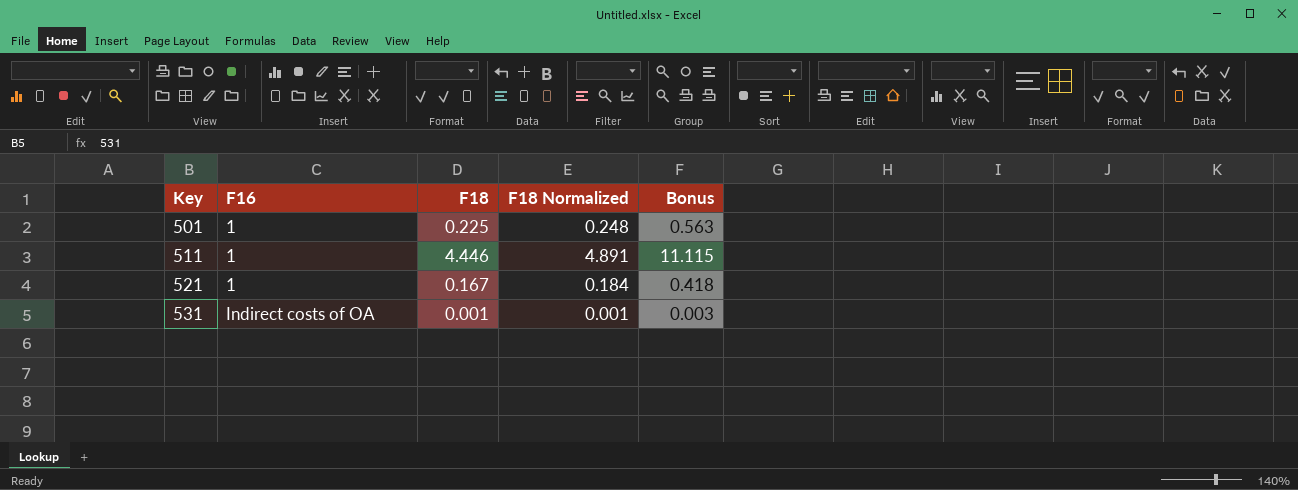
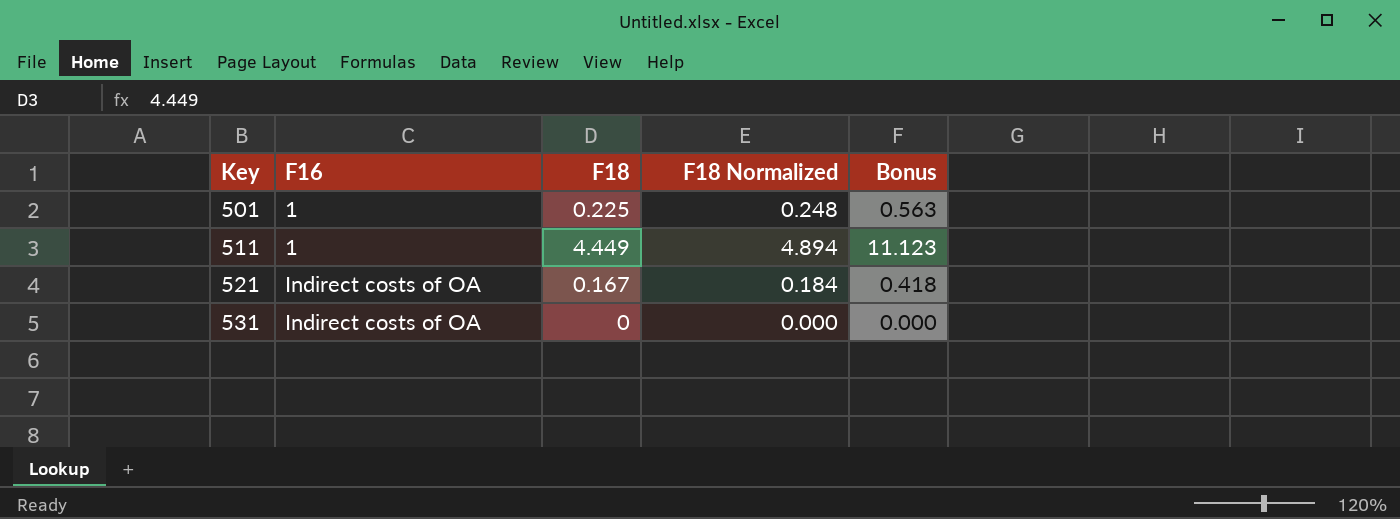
511 | F18: 4.446 -> 4.449
511 | F18 Normalized: 4.891 -> 4.894
511 | Bonus: 11.115 -> 11.123
521 | F16: 1 -> Indirect costs of OA
531 | F18: 0.001 -> 0
531 | F18 Normalized: 0.001 -> 0.000
531 | Bonus: 0.003 -> 0.000

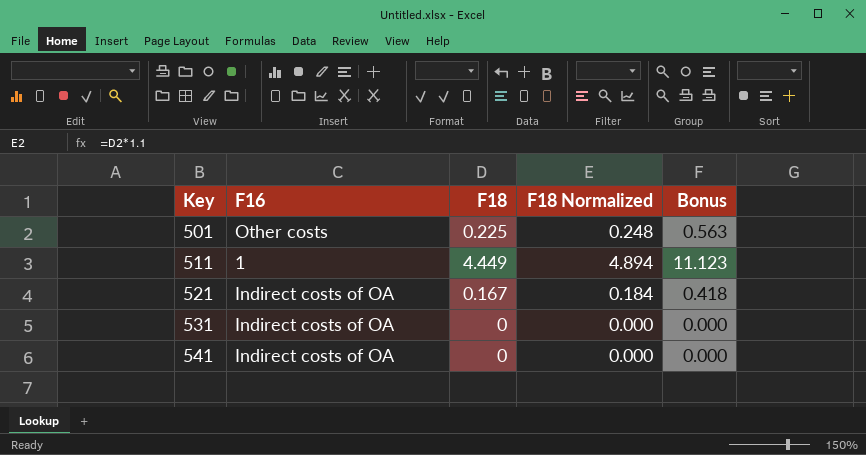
501 | F16: 1 -> Other costs
row 541: none -> Indirect costs of OA | 0 | 0.000 | 0.000

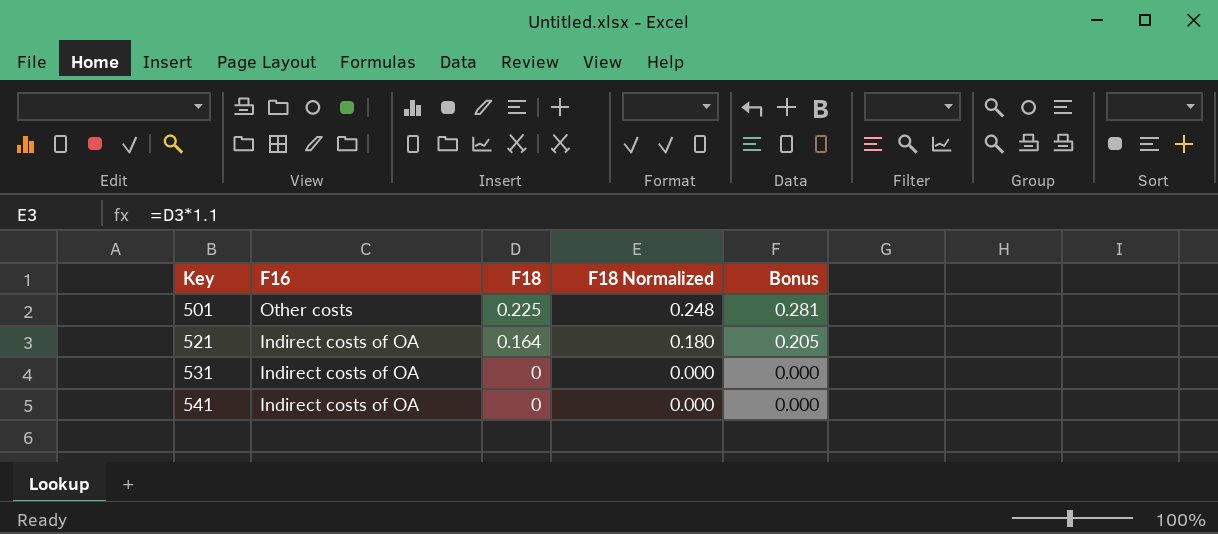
column Bonus | formula: [F18] * 2.5 -> [F18] * 1.25
row 511: 1 | 4.449 | 4.894 | 11.123 -> none
521 | F18: 0.167 -> 0.164
521 | F18 Normalized: 0.184 -> 0.180

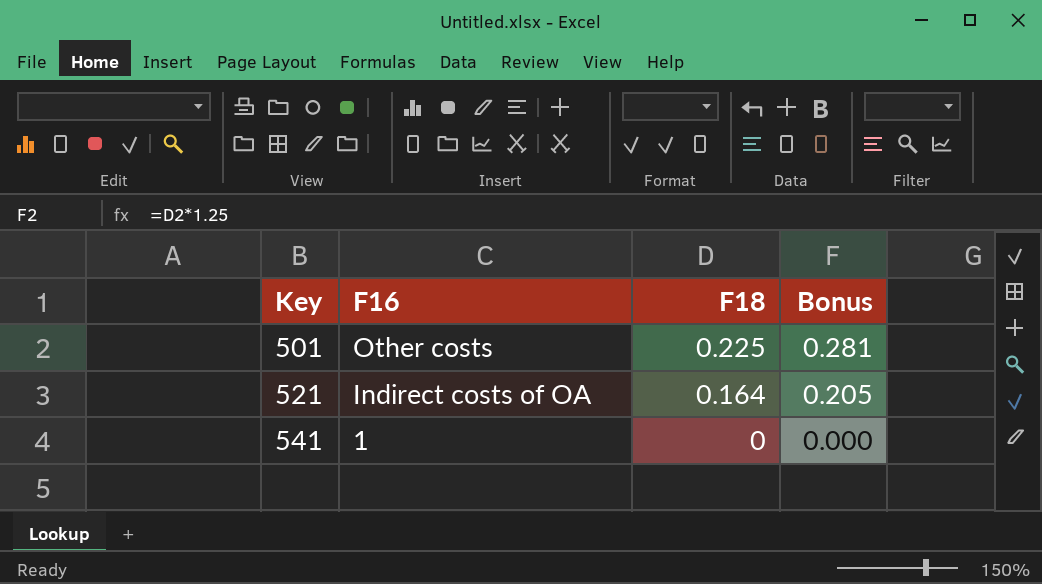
column F18 Normalized | formula: [F18] * 1.1 -> none
row 531: Indirect costs of OA | 0 | 0.000 | 0.000 -> none
541 | F16: Indirect costs of OA -> 1

